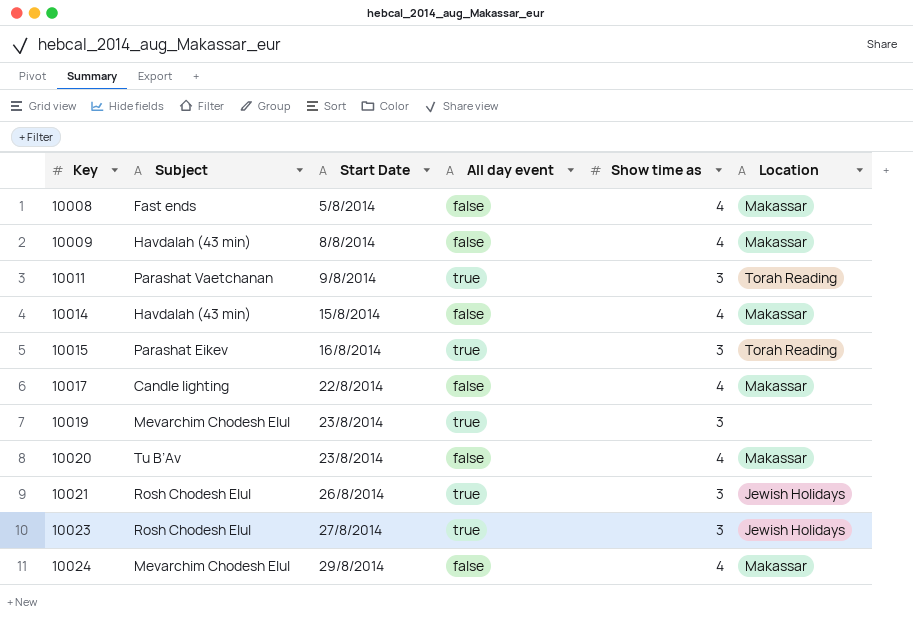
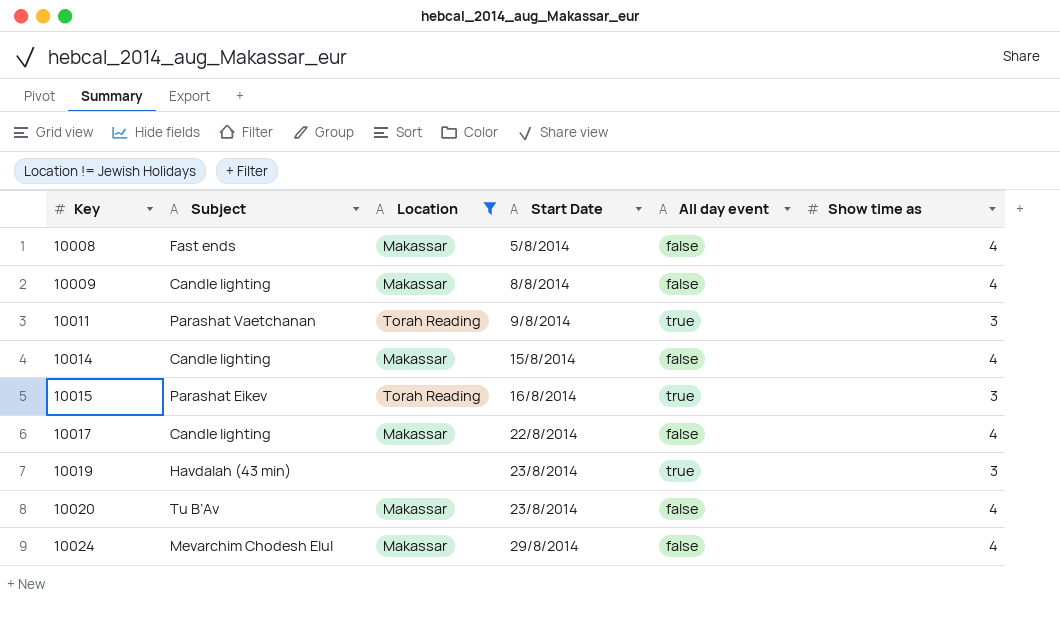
filter: none -> Location != Jewish Holidays
column Location | position: 6 -> 3
10009 | Subject: Havdalah (43 min) -> Candle lighting
10014 | Subject: Havdalah (43 min) -> Candle lighting
10019 | Subject: Mevarchim Chodesh Elul -> Havdalah (43 min)

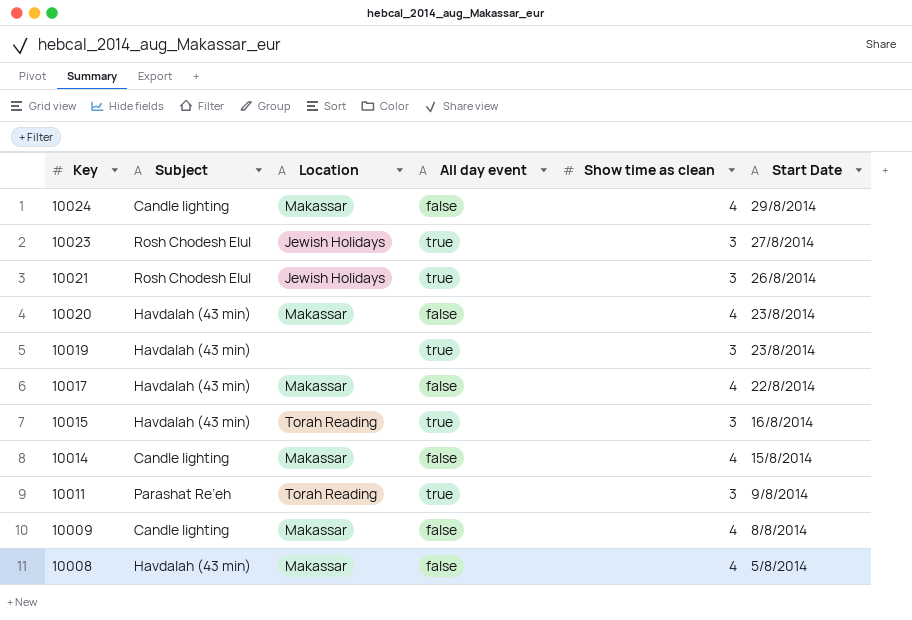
filter: Location != Jewish Holidays -> none
row order: Key ascending -> Key descending
column name: Show time as -> Show time as clean
column Start Date | position: 4 -> 6
10024 | Subject: Mevarchim Chodesh Elul -> Candle lighting
10020 | Subject: Tu B’Av -> Havdalah (43 min)
10017 | Subject: Candle lighting -> Havdalah (43 min)
10015 | Subject: Parashat Eikev -> Havdalah (43 min)
10011 | Subject: Parashat Vaetchanan -> Parashat Re’eh
10008 | Subject: Fast ends -> Havdalah (43 min)

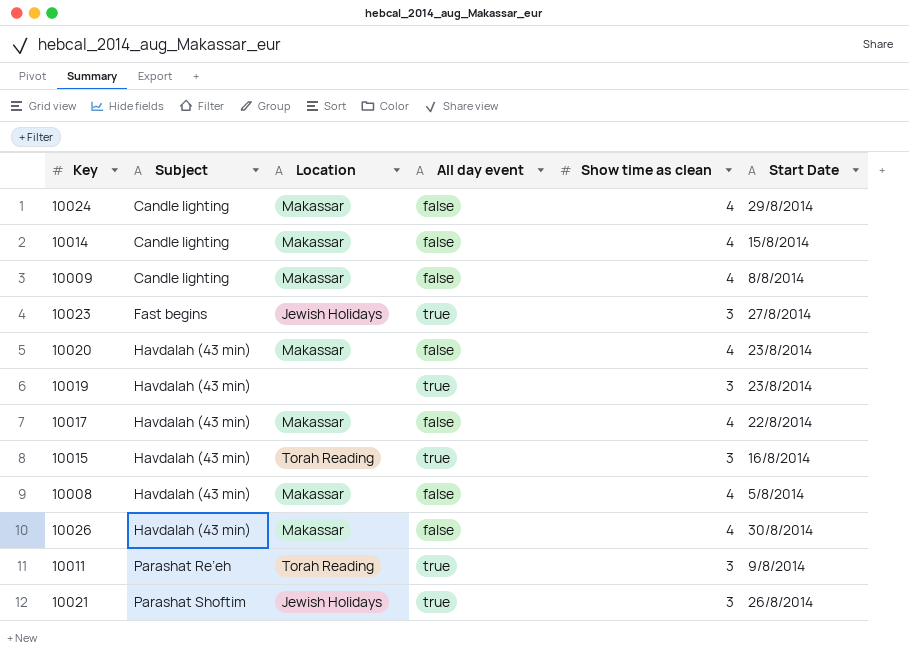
row order: Key descending -> Subject ascending
10023 | Subject: Rosh Chodesh Elul -> Fast begins
row 10026: none -> Havdalah (43 min) | Makassar | false | 4 | 30/8/2014
10021 | Subject: Rosh Chodesh Elul -> Parashat Shoftim

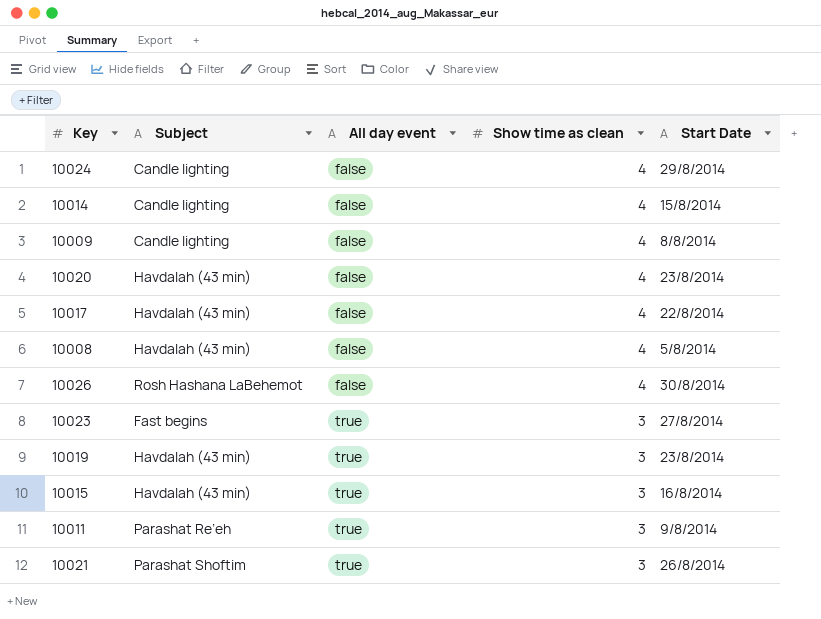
row order: Subject ascending -> All day event ascending
column Location | position: 3 -> none
10026 | Subject: Havdalah (43 min) -> Rosh Hashana LaBehemot

